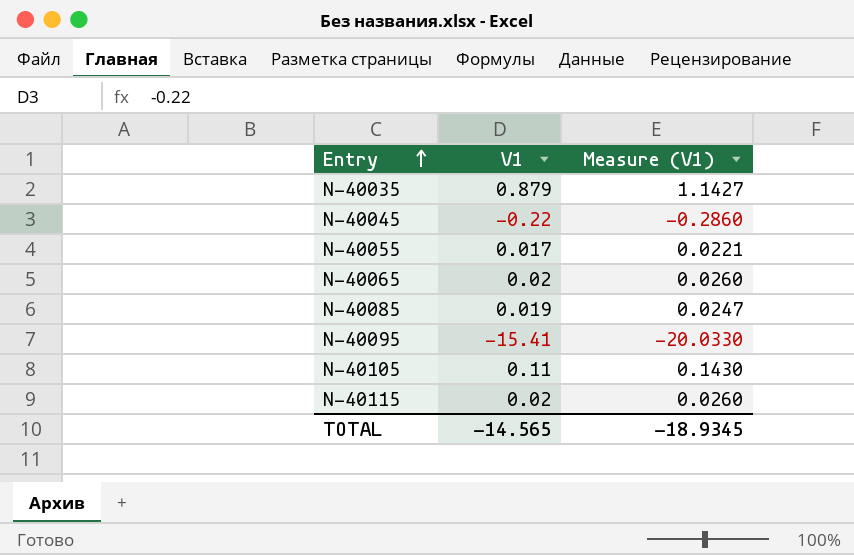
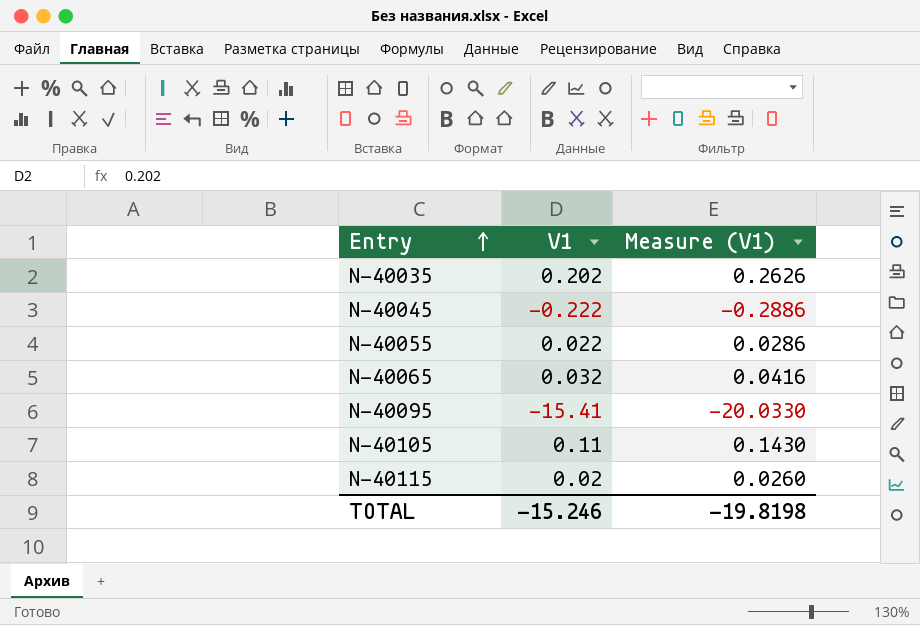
row N-40085: 0.019 | 0.0247 -> none
N-40035 | V1: 0.879 -> 0.202
N-40035 | Measure (V1): 1.1427 -> 0.2626
N-40045 | V1: -0.22 -> -0.222
N-40045 | Measure (V1): -0.2860 -> -0.2886
N-40055 | V1: 0.017 -> 0.022
N-40055 | Measure (V1): 0.0221 -> 0.0286
N-40065 | V1: 0.02 -> 0.032
N-40065 | Measure (V1): 0.0260 -> 0.0416
TOTAL | V1: -14.565 -> -15.246
TOTAL | Measure (V1): -18.9345 -> -19.8198

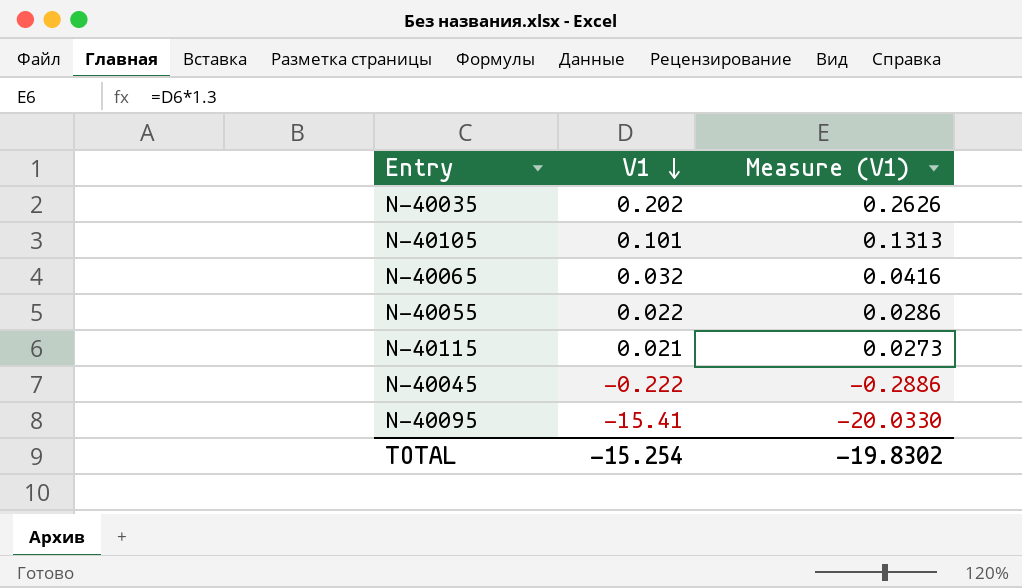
row order: Entry ascending -> V1 descending
N-40105 | V1: 0.11 -> 0.101
N-40105 | Measure (V1): 0.1430 -> 0.1313
N-40115 | V1: 0.02 -> 0.021
N-40115 | Measure (V1): 0.0260 -> 0.0273
TOTAL | V1: -15.246 -> -15.254
TOTAL | Measure (V1): -19.8198 -> -19.8302

